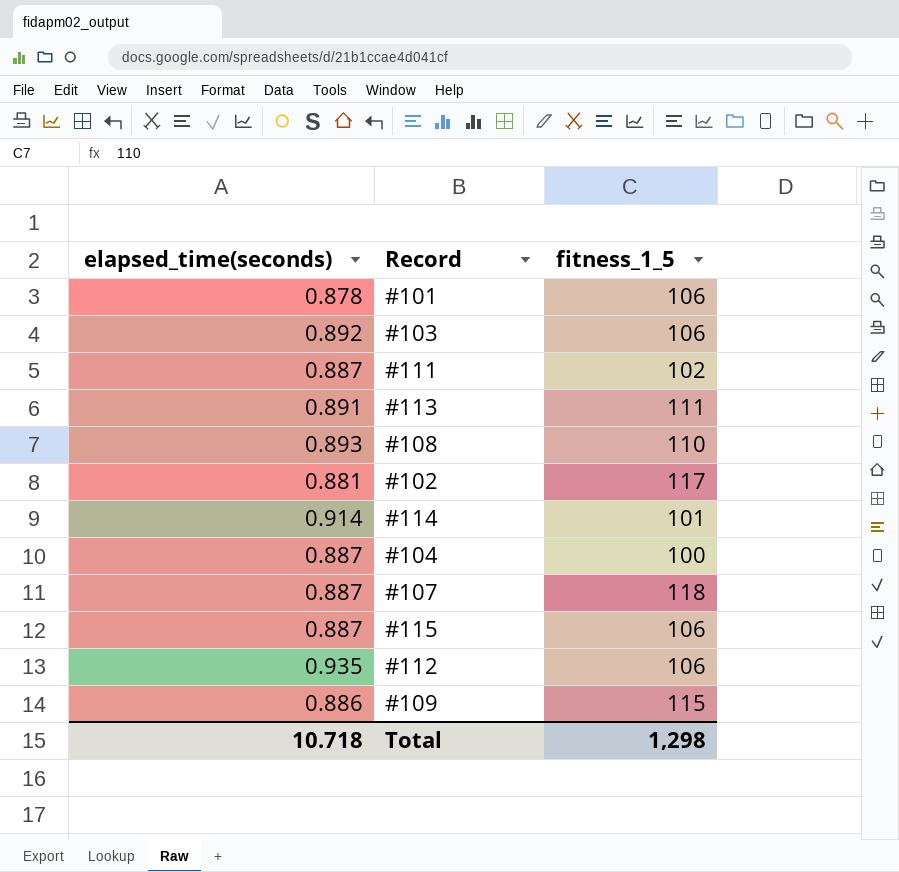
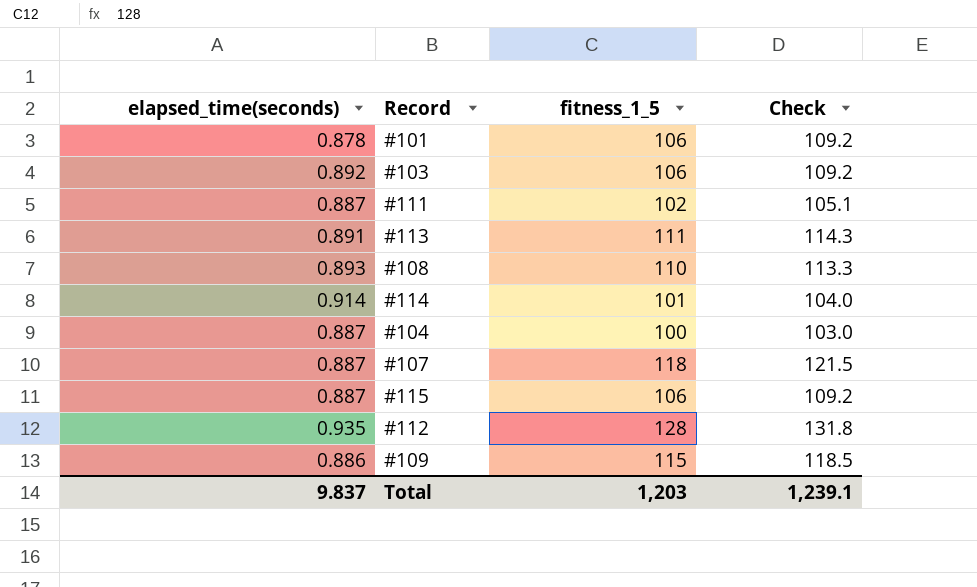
column Check | formula: none -> [fitness_1_5] * 1.03
row #102: 0.881 | 117 -> none
#112 | fitness_1_5: 106 -> 128
Total | elapsed_time(seconds): 10.718 -> 9.837
Total | fitness_1_5: 1,298 -> 1,203

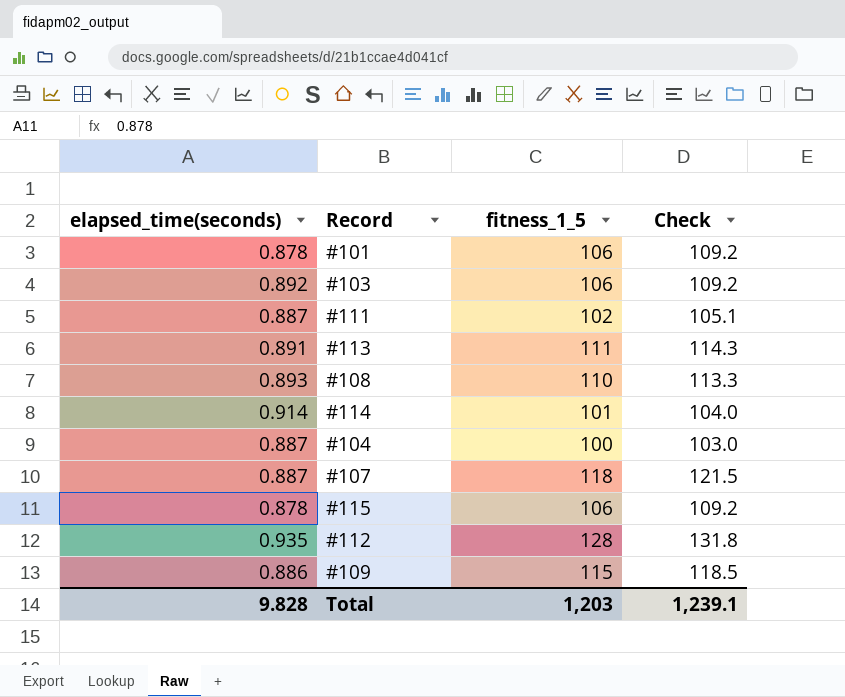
#115 | elapsed_time(seconds): 0.887 -> 0.878
Total | elapsed_time(seconds): 9.837 -> 9.828

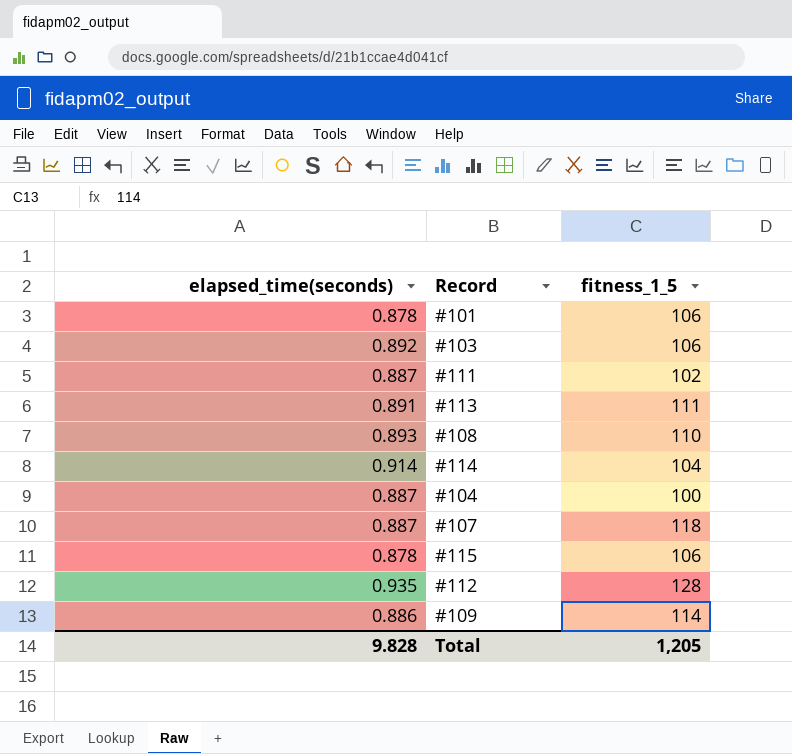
column Check | formula: [fitness_1_5] * 1.03 -> none
#114 | fitness_1_5: 101 -> 104
#109 | fitness_1_5: 115 -> 114
Total | fitness_1_5: 1,203 -> 1,205

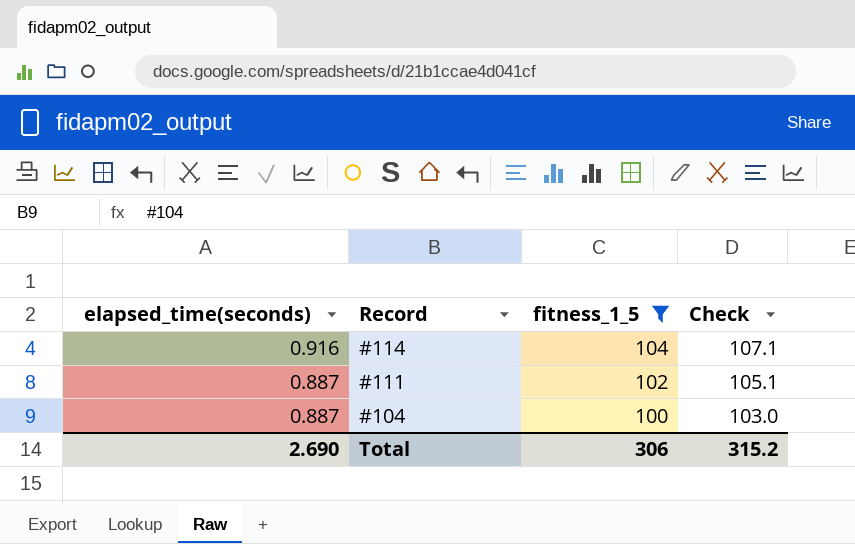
filter: none -> fitness_1_5 <= 104
row order: none -> elapsed_time(seconds) descending
column Check | formula: none -> [fitness_1_5] * 1.03
#114 | elapsed_time(seconds): 0.914 -> 0.916
Total | elapsed_time(seconds): 9.828 -> 2.690
Total | fitness_1_5: 1,205 -> 306

